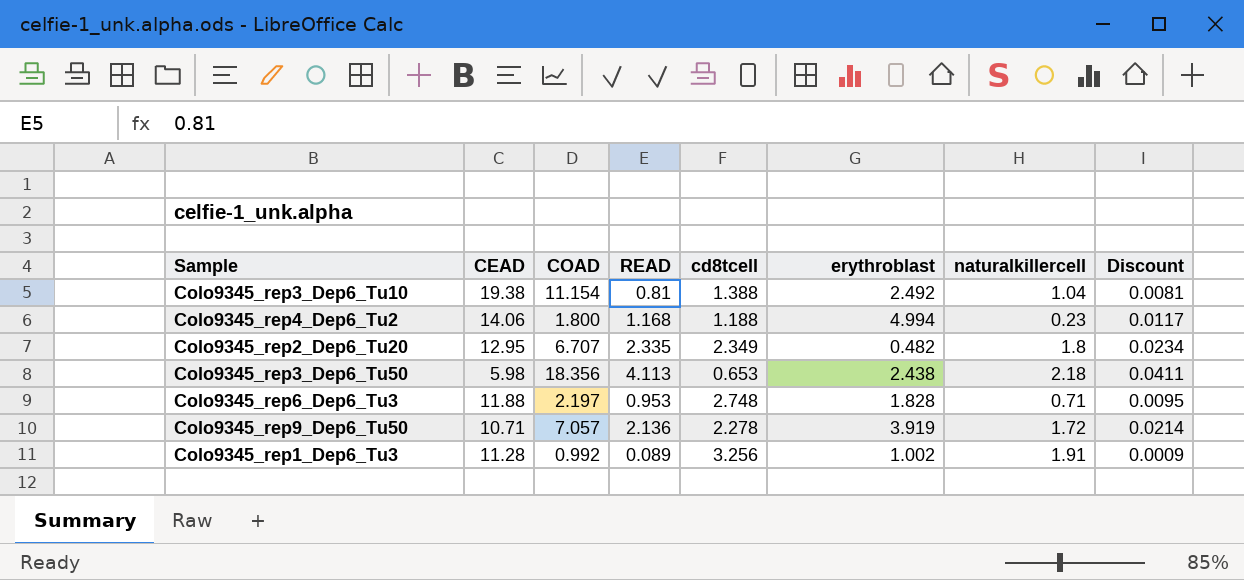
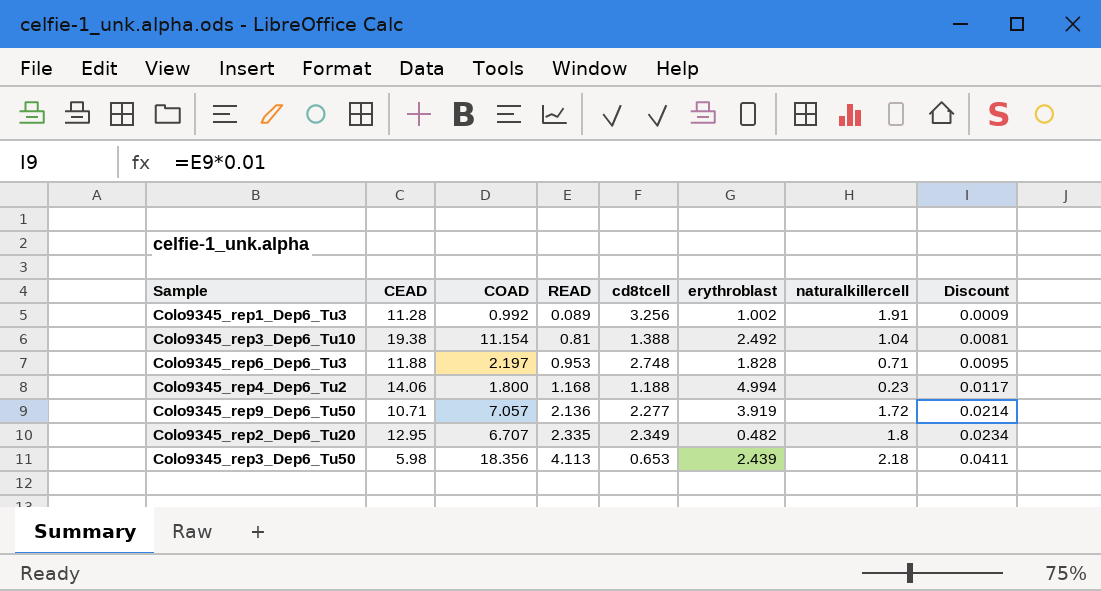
row order: none -> READ ascending
Colo9345_rep9_Dep6_Tu50 | cd8tcell: 2.278 -> 2.277
Colo9345_rep3_Dep6_Tu50 | erythroblast: 2.438 -> 2.439

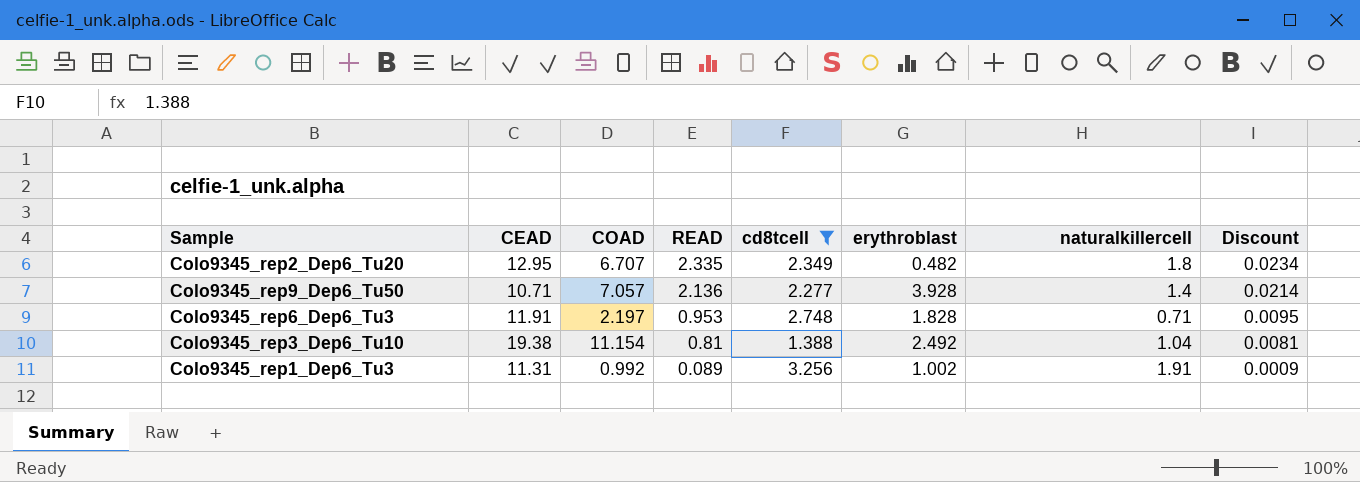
filter: none -> cd8tcell >= 1.388
row order: READ ascending -> READ descending
Colo9345_rep9_Dep6_Tu50 | erythroblast: 3.919 -> 3.928
Colo9345_rep9_Dep6_Tu50 | naturalkillercell: 1.72 -> 1.4
Colo9345_rep6_Dep6_Tu3 | CEAD: 11.88 -> 11.91
Colo9345_rep1_Dep6_Tu3 | CEAD: 11.28 -> 11.31

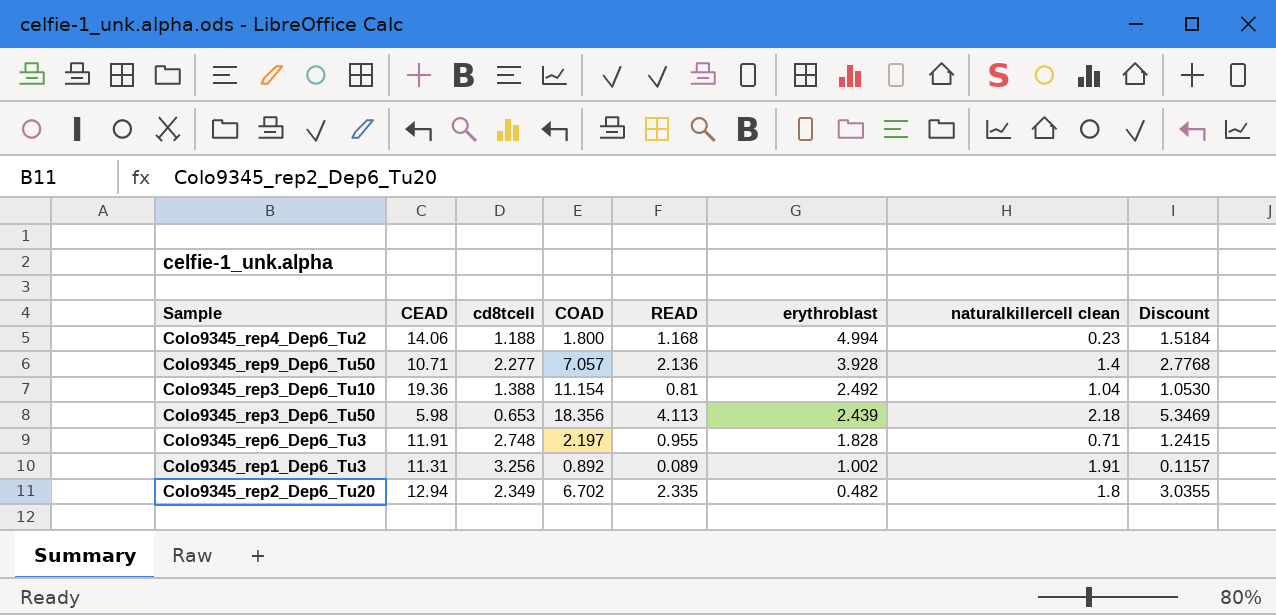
filter: cd8tcell >= 1.388 -> none
row order: READ descending -> erythroblast descending
column cd8tcell | position: 5 -> 3
column name: naturalkillercell -> naturalkillercell clean
column Discount | formula: [READ] * 0.01 -> [READ] * 1.3
Colo9345_rep3_Dep6_Tu10 | CEAD: 19.38 -> 19.36
Colo9345_rep6_Dep6_Tu3 | READ: 0.953 -> 0.955
Colo9345_rep1_Dep6_Tu3 | COAD: 0.992 -> 0.892
Colo9345_rep2_Dep6_Tu20 | CEAD: 12.95 -> 12.94
Colo9345_rep2_Dep6_Tu20 | COAD: 6.707 -> 6.702

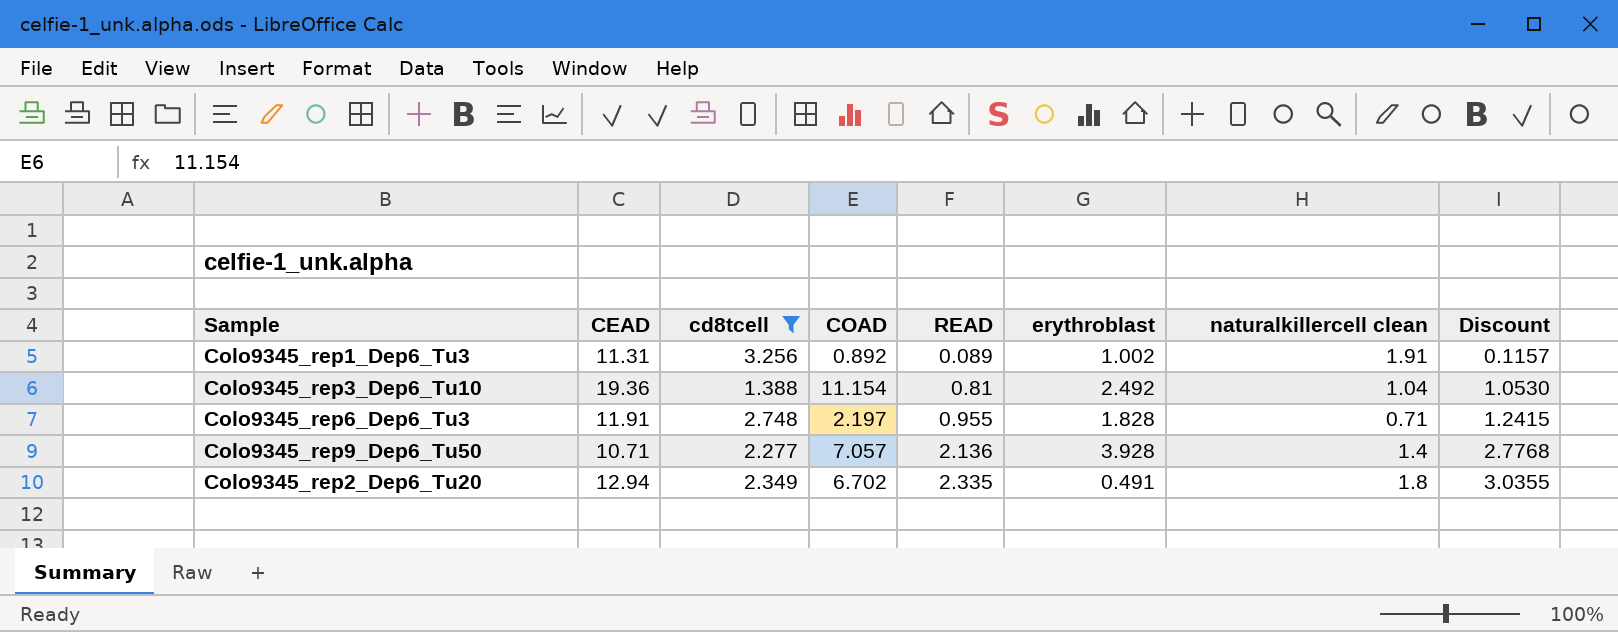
filter: none -> cd8tcell >= 1.388
row order: erythroblast descending -> READ ascending
Colo9345_rep2_Dep6_Tu20 | erythroblast: 0.482 -> 0.491

